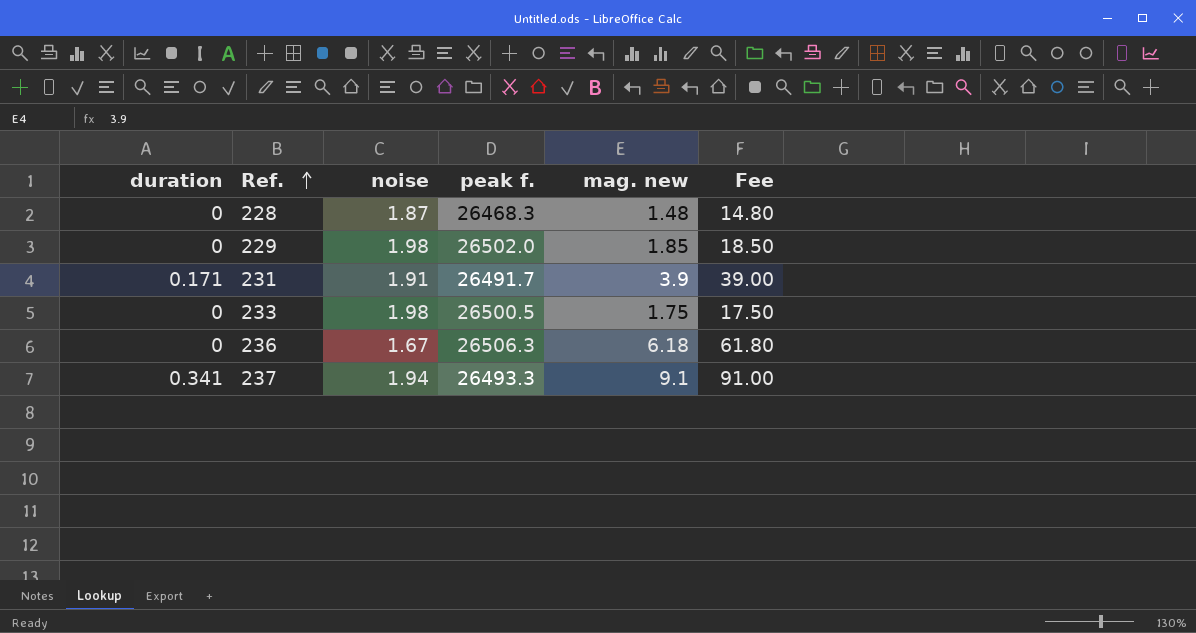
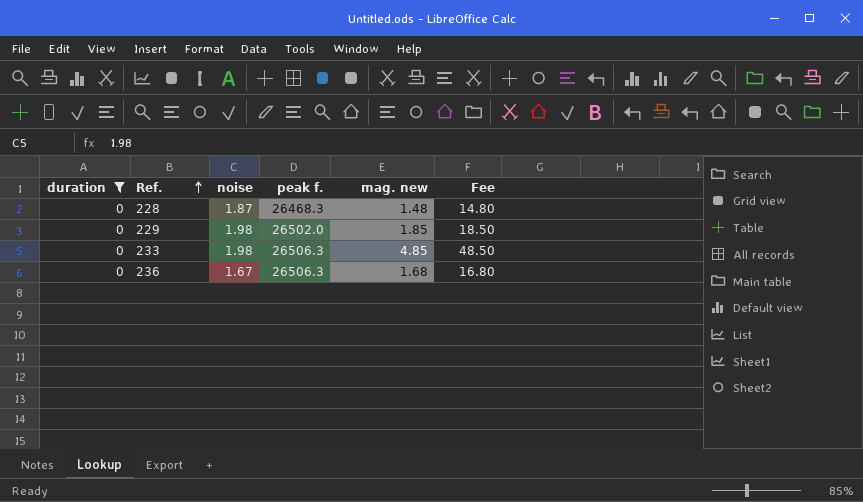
filter: none -> duration = 0
233 | peak f.: 26500.5 -> 26506.3
233 | mag. new: 1.75 -> 4.85
233 | Fee: 17.50 -> 48.50
236 | mag. new: 6.18 -> 1.68
236 | Fee: 61.80 -> 16.80

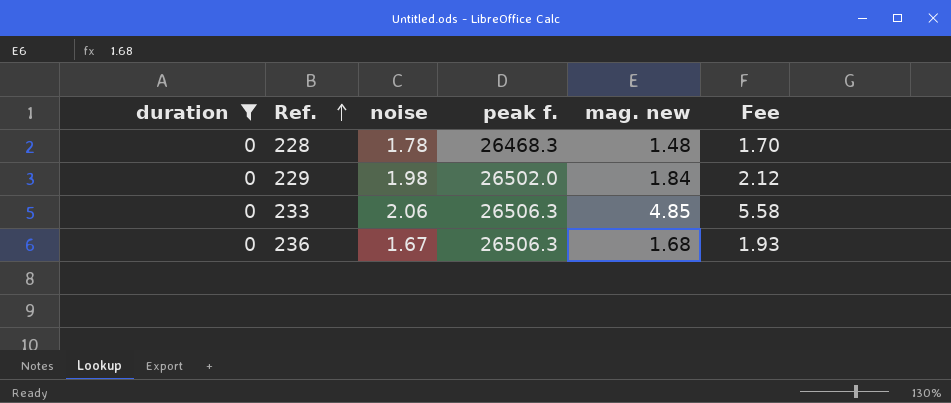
column Fee | formula: [mag. new] * 10 -> [mag. new] * 1.15
228 | noise: 1.87 -> 1.78
229 | mag. new: 1.85 -> 1.84
233 | noise: 1.98 -> 2.06

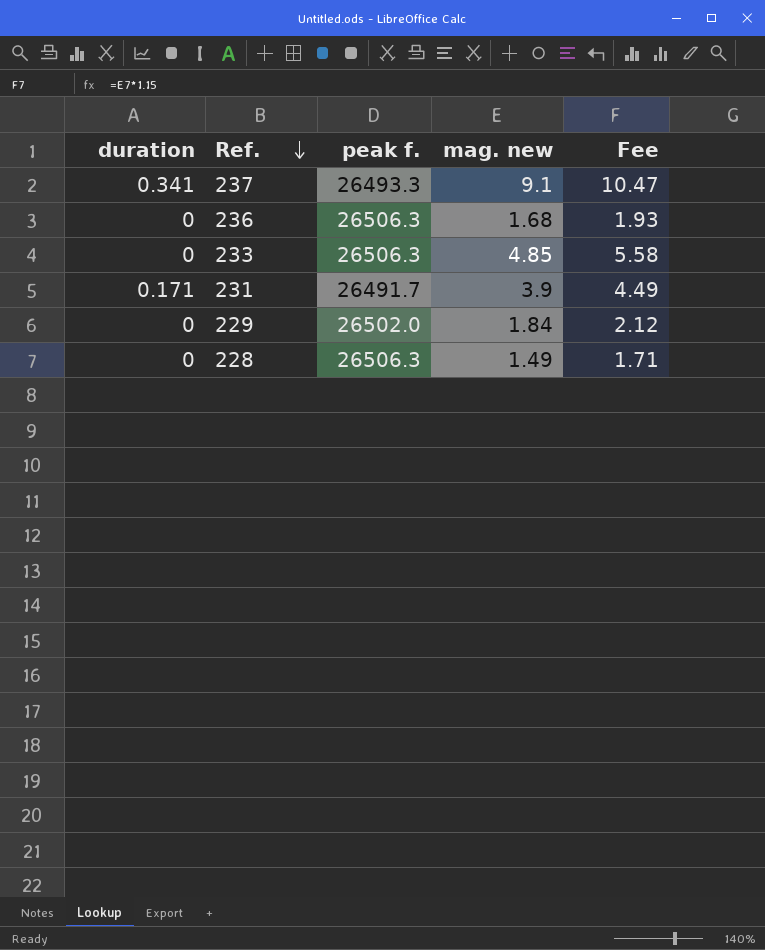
filter: duration = 0 -> none
row order: Ref. ascending -> Ref. descending
column noise | position: 3 -> none
228 | peak f.: 26468.3 -> 26506.3
228 | mag. new: 1.48 -> 1.49
228 | Fee: 1.70 -> 1.71

